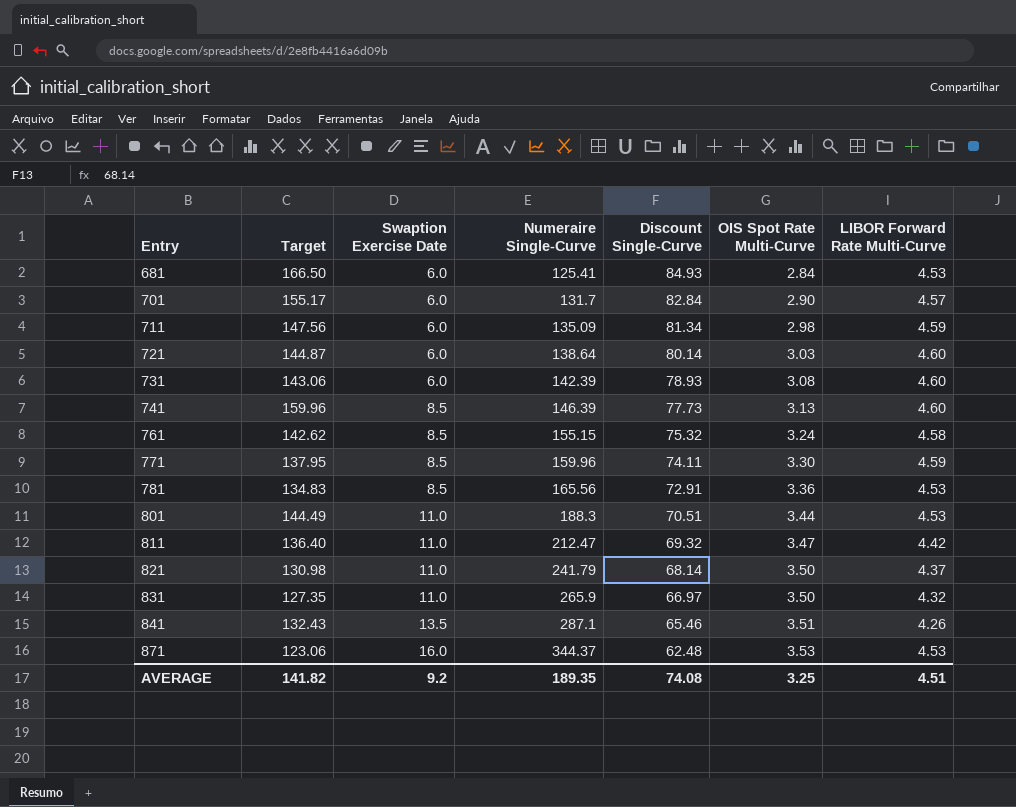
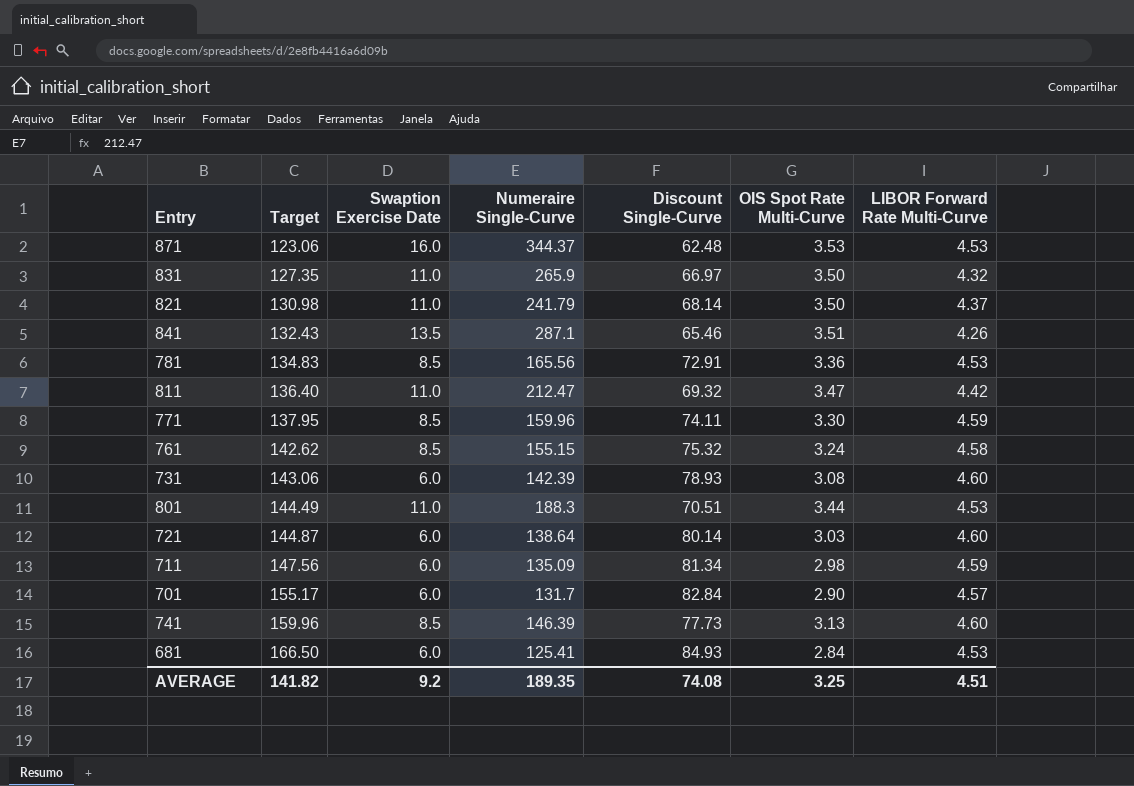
row order: Entry ascending -> Target ascending

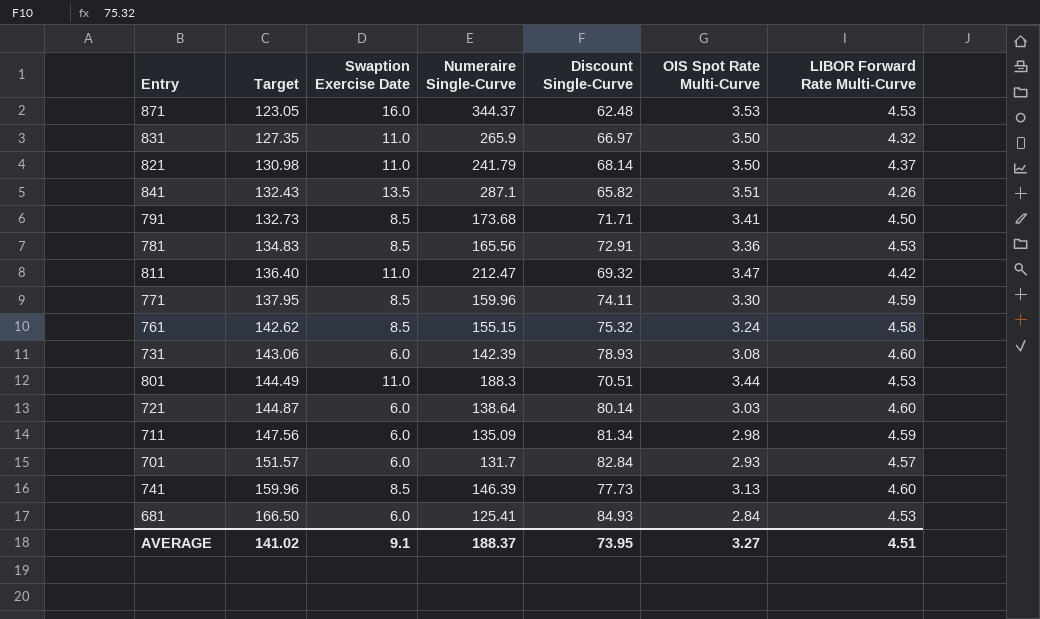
871 | Target: 123.06 -> 123.05
841 | Discount Single-Curve: 65.46 -> 65.82
row 791: none -> 132.73 | 8.5 | 173.68 | 71.71 | 3.41 | 4.50
701 | Target: 155.17 -> 151.57
701 | OIS Spot Rate Multi-Curve: 2.90 -> 2.93
AVERAGE | Target: 141.82 -> 141.02
AVERAGE | Swaption Exercise Date: 9.2 -> 9.1
AVERAGE | Numeraire Single-Curve: 189.35 -> 188.37
AVERAGE | Discount Single-Curve: 74.08 -> 73.95
AVERAGE | OIS Spot Rate Multi-Curve: 3.25 -> 3.27

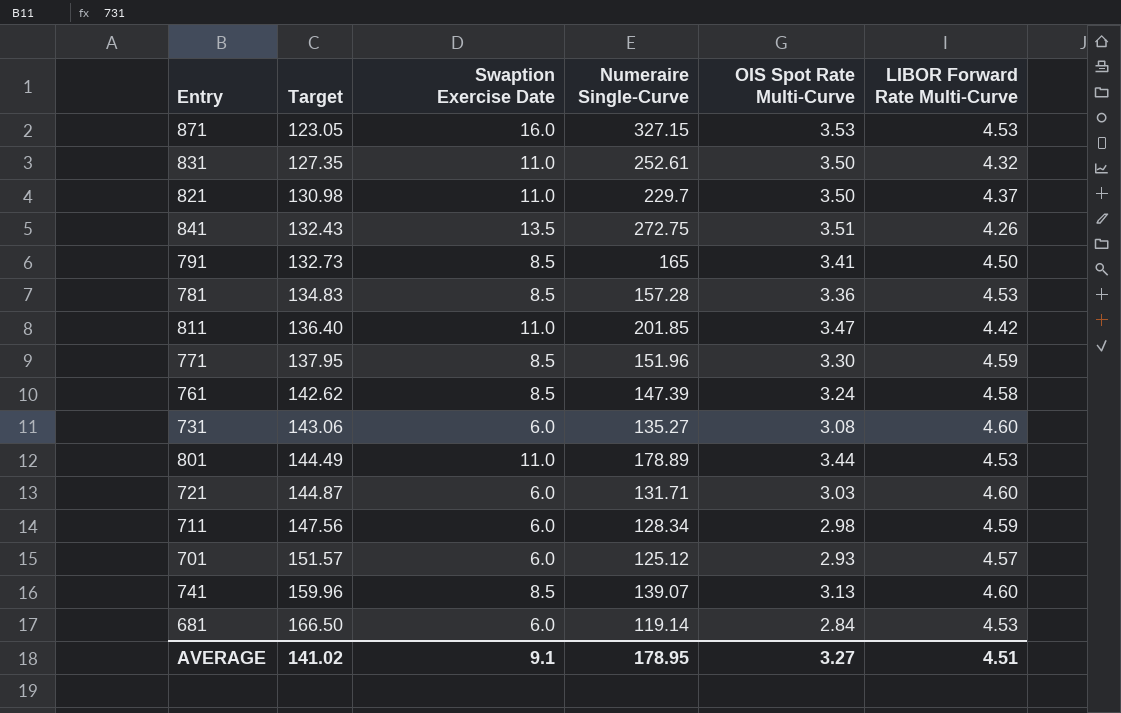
column Discount Single-Curve | position: 5 -> none
871 | Numeraire Single-Curve: 344.37 -> 327.15
831 | Numeraire Single-Curve: 265.9 -> 252.61
821 | Numeraire Single-Curve: 241.79 -> 229.7
841 | Numeraire Single-Curve: 287.1 -> 272.75
791 | Numeraire Single-Curve: 173.68 -> 165
781 | Numeraire Single-Curve: 165.56 -> 157.28
811 | Numeraire Single-Curve: 212.47 -> 201.85
771 | Numeraire Single-Curve: 159.96 -> 151.96
761 | Numeraire Single-Curve: 155.15 -> 147.39
731 | Numeraire Single-Curve: 142.39 -> 135.27
801 | Numeraire Single-Curve: 188.3 -> 178.89
721 | Numeraire Single-Curve: 138.64 -> 131.71
711 | Numeraire Single-Curve: 135.09 -> 128.34
701 | Numeraire Single-Curve: 131.7 -> 125.12
741 | Numeraire Single-Curve: 146.39 -> 139.07
681 | Numeraire Single-Curve: 125.41 -> 119.14
AVERAGE | Numeraire Single-Curve: 188.37 -> 178.95

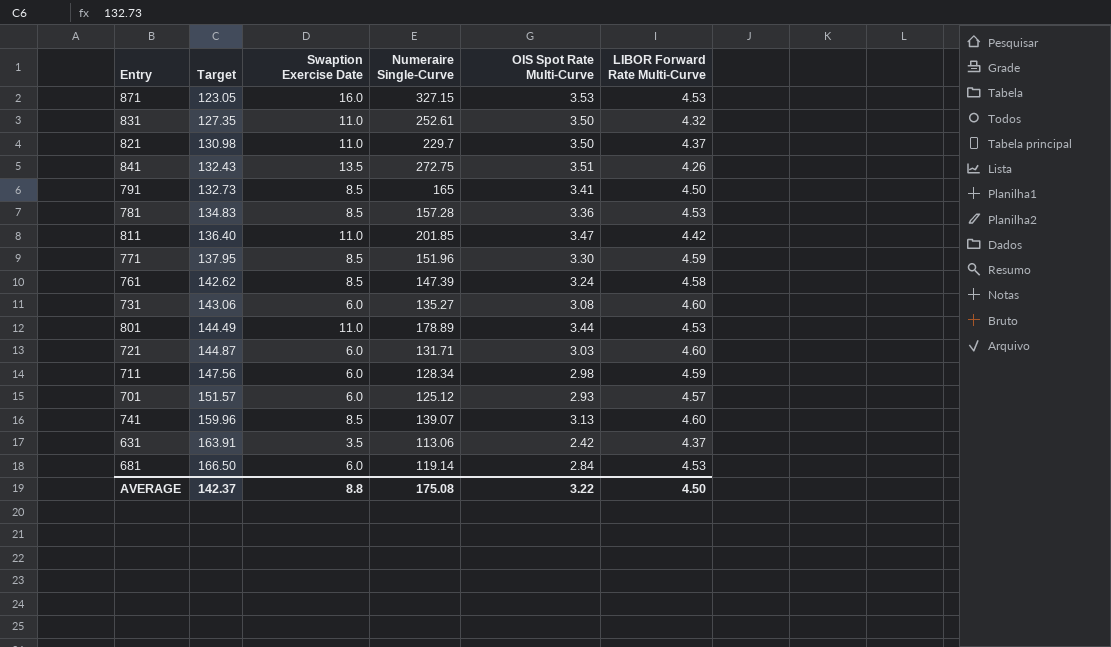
row 631: none -> 163.91 | 3.5 | 113.06 | 2.42 | 4.37
AVERAGE | Target: 141.02 -> 142.37
AVERAGE | Swaption Exercise Date: 9.1 -> 8.8
AVERAGE | Numeraire Single-Curve: 178.95 -> 175.08
AVERAGE | OIS Spot Rate Multi-Curve: 3.27 -> 3.22
AVERAGE | LIBOR Forward Rate Multi-Curve: 4.51 -> 4.50

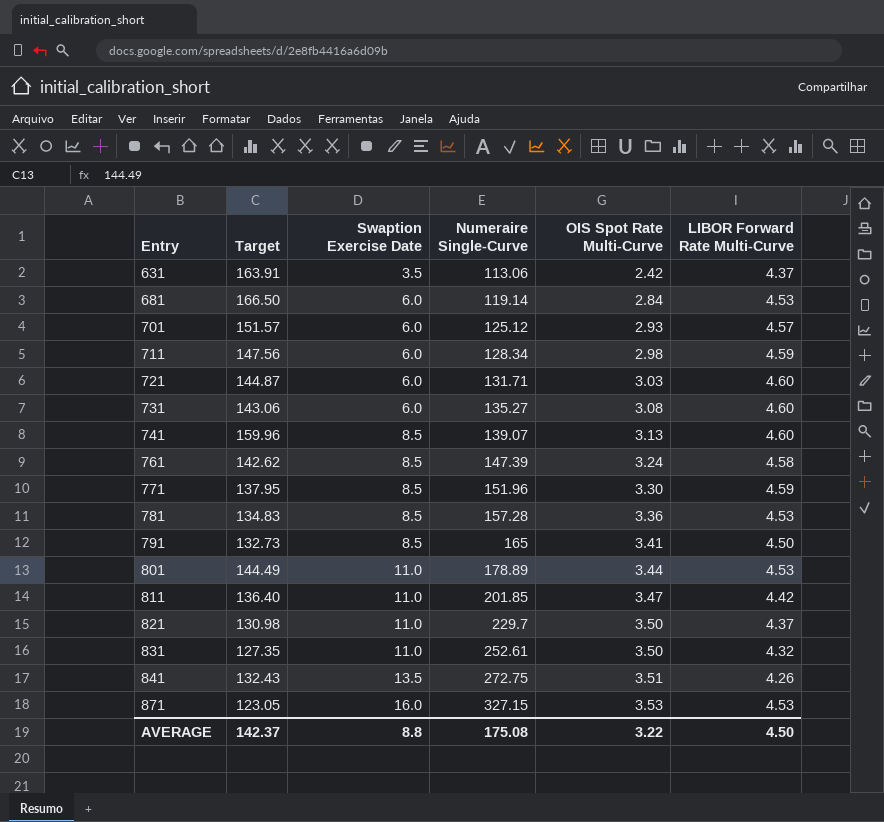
row order: Target ascending -> Entry ascending

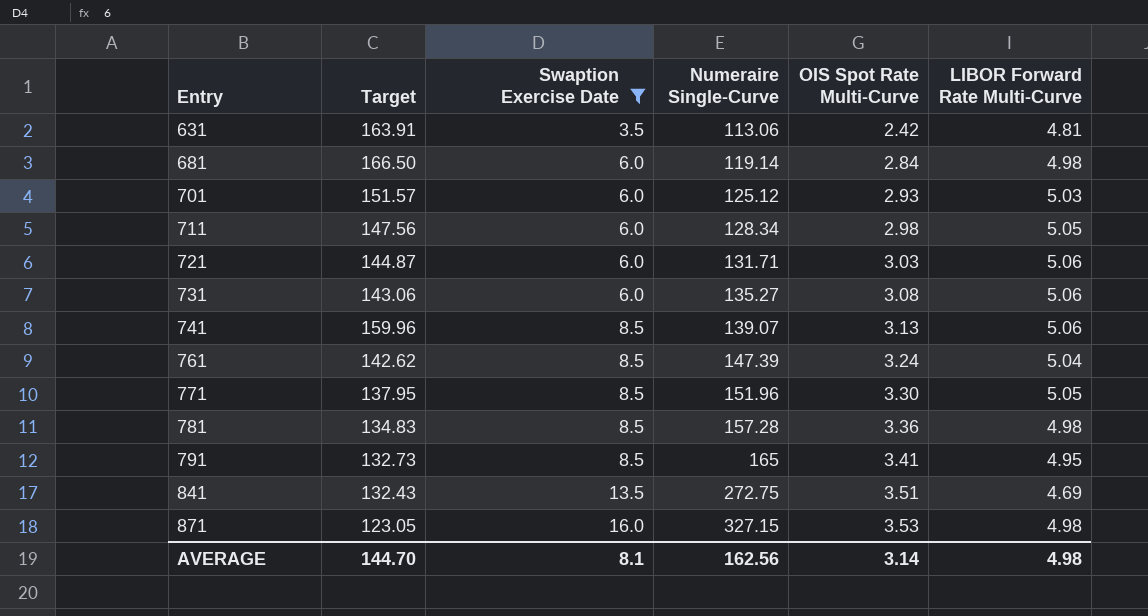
filter: none -> Swaption Exercise Date != 11.0
631 | LIBOR Forward Rate Multi-Curve: 4.37 -> 4.81
681 | LIBOR Forward Rate Multi-Curve: 4.53 -> 4.98
701 | LIBOR Forward Rate Multi-Curve: 4.57 -> 5.03
711 | LIBOR Forward Rate Multi-Curve: 4.59 -> 5.05
721 | LIBOR Forward Rate Multi-Curve: 4.60 -> 5.06
731 | LIBOR Forward Rate Multi-Curve: 4.60 -> 5.06
741 | LIBOR Forward Rate Multi-Curve: 4.60 -> 5.06
761 | LIBOR Forward Rate Multi-Curve: 4.58 -> 5.04
771 | LIBOR Forward Rate Multi-Curve: 4.59 -> 5.05
781 | LIBOR Forward Rate Multi-Curve: 4.53 -> 4.98
791 | LIBOR Forward Rate Multi-Curve: 4.50 -> 4.95
841 | LIBOR Forward Rate Multi-Curve: 4.26 -> 4.69
871 | LIBOR Forward Rate Multi-Curve: 4.53 -> 4.98
AVERAGE | Target: 142.37 -> 144.70
AVERAGE | Swaption Exercise Date: 8.8 -> 8.1
AVERAGE | Numeraire Single-Curve: 175.08 -> 162.56
AVERAGE | OIS Spot Rate Multi-Curve: 3.22 -> 3.14
AVERAGE | LIBOR Forward Rate Multi-Curve: 4.50 -> 4.98

